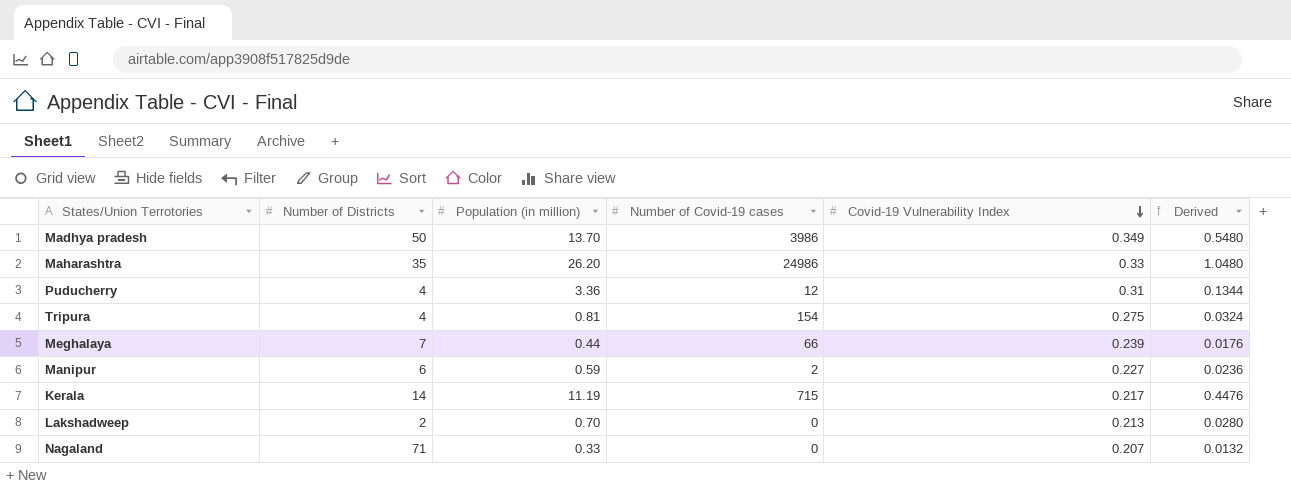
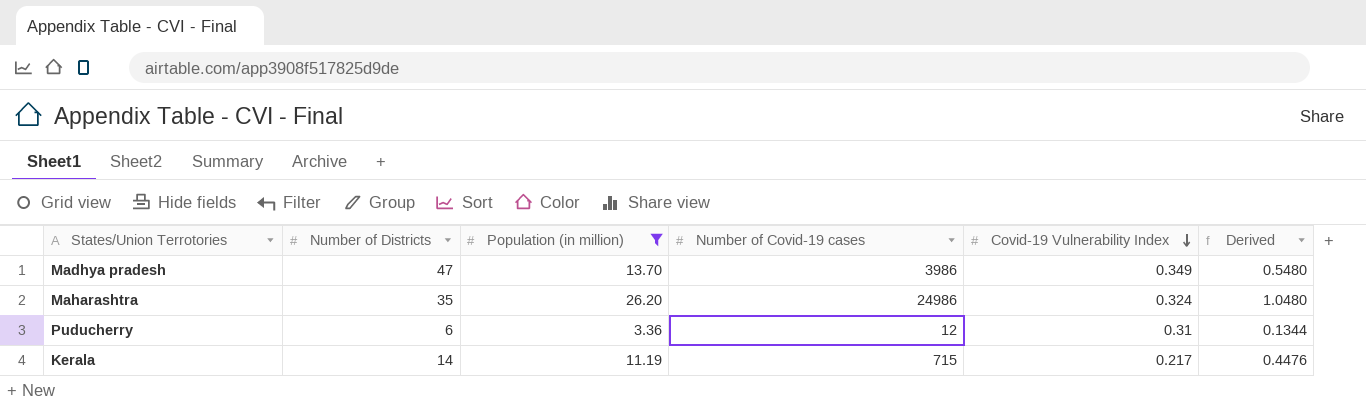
filter: none -> Population (in million) >= 3.36
Madhya pradesh | Number of Districts: 50 -> 47
Maharashtra | Covid-19 Vulnerability Index: 0.33 -> 0.324
Puducherry | Number of Districts: 4 -> 6

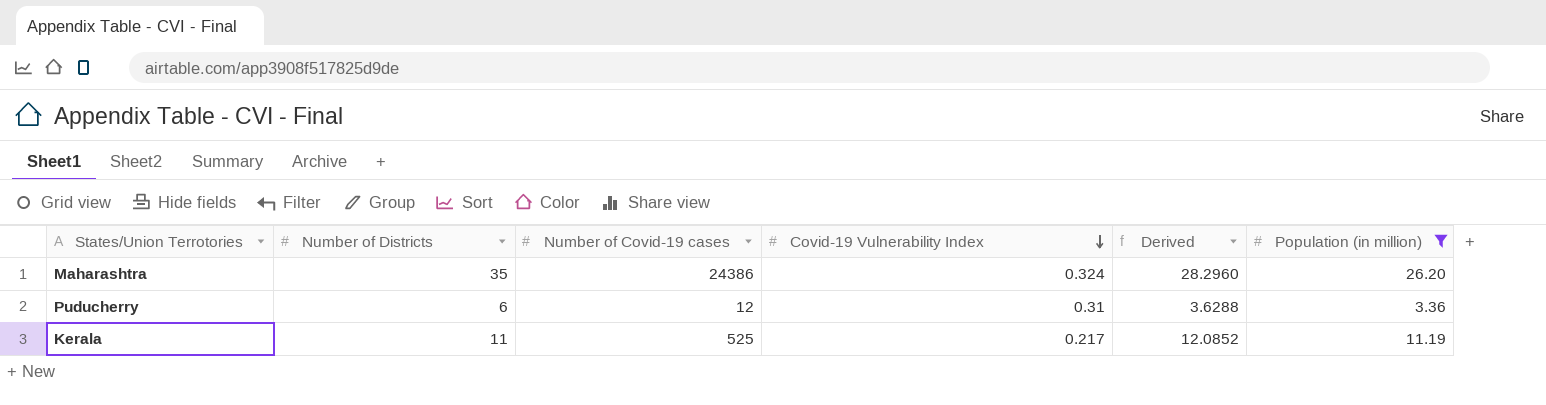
column Derived | formula: [Population (in million)] * 0.04 -> [Population (in million)] * 1.08
column Population (in million) | position: 3 -> 6
row Madhya pradesh: 47 | 13.70 | 3986 | 0.349 | 0.5480 -> none
Maharashtra | Number of Covid-19 cases: 24986 -> 24386
Kerala | Number of Districts: 14 -> 11
Kerala | Number of Covid-19 cases: 715 -> 525

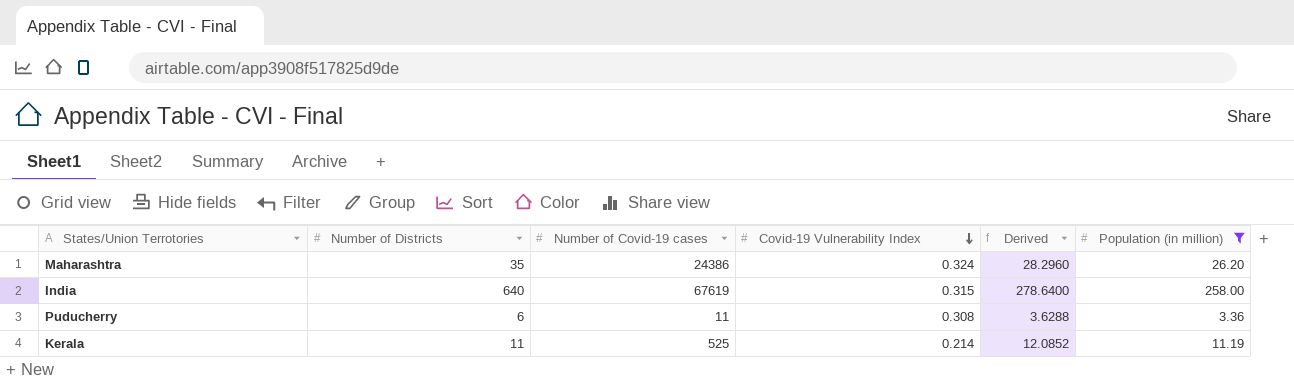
row India: none -> 640 | 67619 | 0.315 | 278.6400 | 258.00
Puducherry | Number of Covid-19 cases: 12 -> 11
Puducherry | Covid-19 Vulnerability Index: 0.31 -> 0.308
Kerala | Covid-19 Vulnerability Index: 0.217 -> 0.214

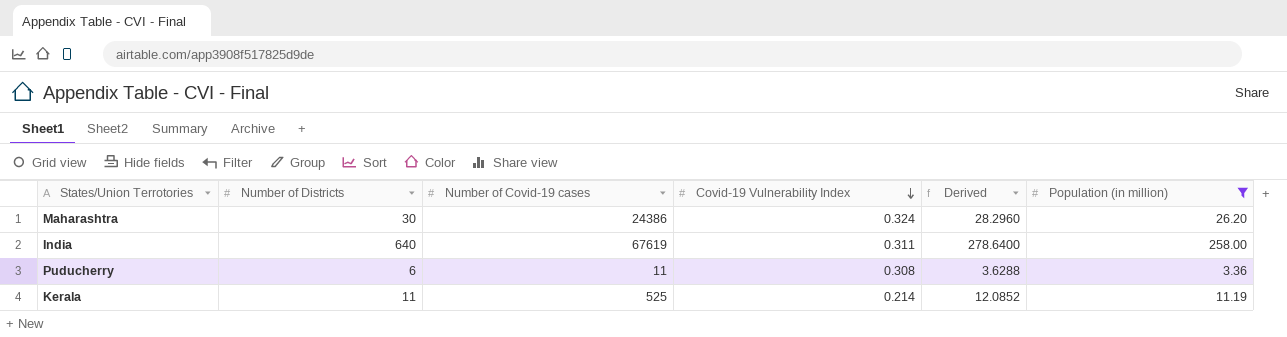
Maharashtra | Number of Districts: 35 -> 30
India | Covid-19 Vulnerability Index: 0.315 -> 0.311

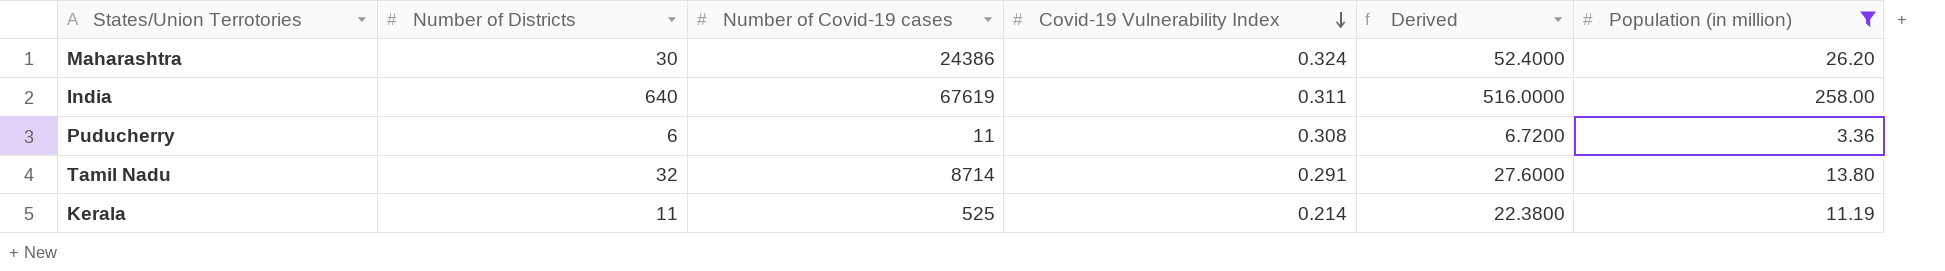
column Derived | formula: [Population (in million)] * 1.08 -> [Population (in million)] * 2
row Tamil Nadu: none -> 32 | 8714 | 0.291 | 27.6000 | 13.80

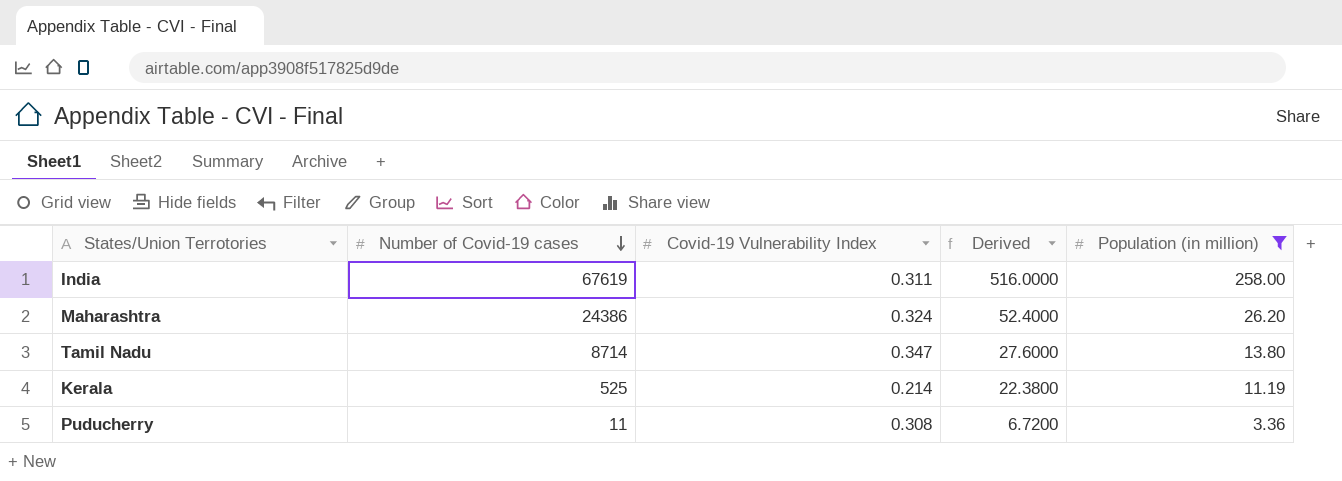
row order: Covid-19 Vulnerability Index descending -> Number of Covid-19 cases descending
column Number of Districts | position: 2 -> none
Tamil Nadu | Covid-19 Vulnerability Index: 0.291 -> 0.347

